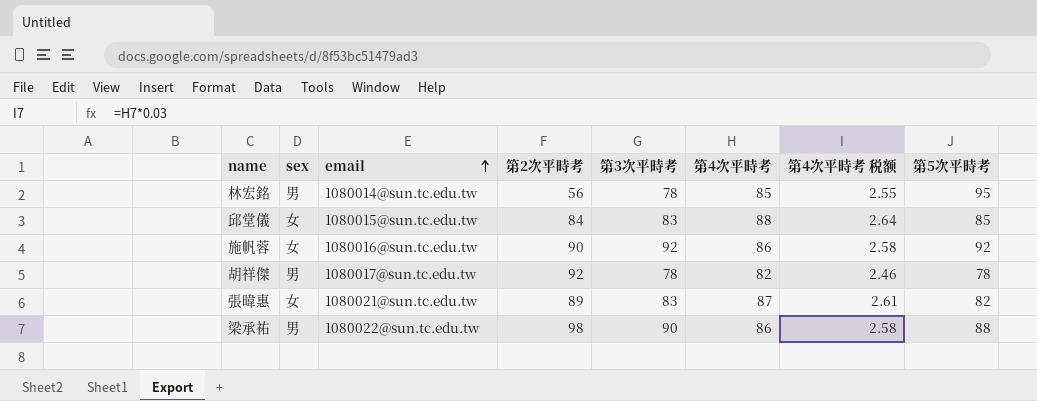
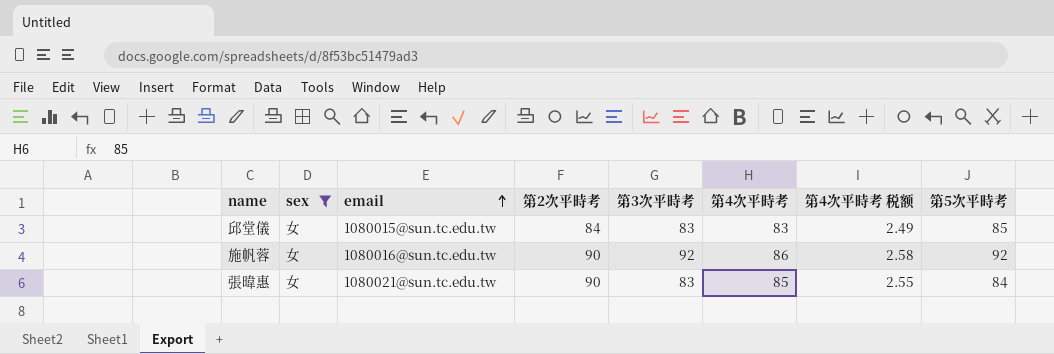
filter: none -> sex = 女
邱堂儀 | 第4次平時考: 88 -> 83
邱堂儀 | 第4次平時考 税额: 2.64 -> 2.49
張暐惠 | 第2次平時考: 89 -> 90
張暐惠 | 第4次平時考: 87 -> 85
張暐惠 | 第4次平時考 税额: 2.61 -> 2.55
張暐惠 | 第5次平時考: 82 -> 84

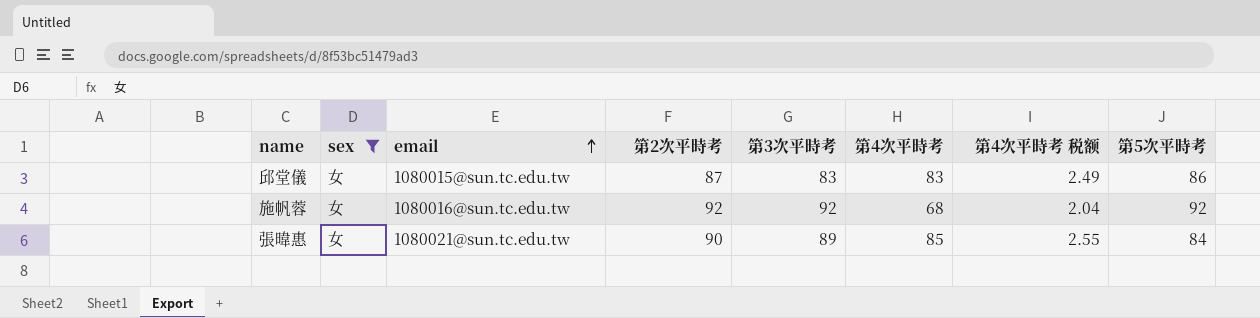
邱堂儀 | 第2次平時考: 84 -> 87
邱堂儀 | 第5次平時考: 85 -> 86
施帆蓉 | 第2次平時考: 90 -> 92
施帆蓉 | 第4次平時考: 86 -> 68
施帆蓉 | 第4次平時考 税额: 2.58 -> 2.04
張暐惠 | 第3次平時考: 83 -> 89

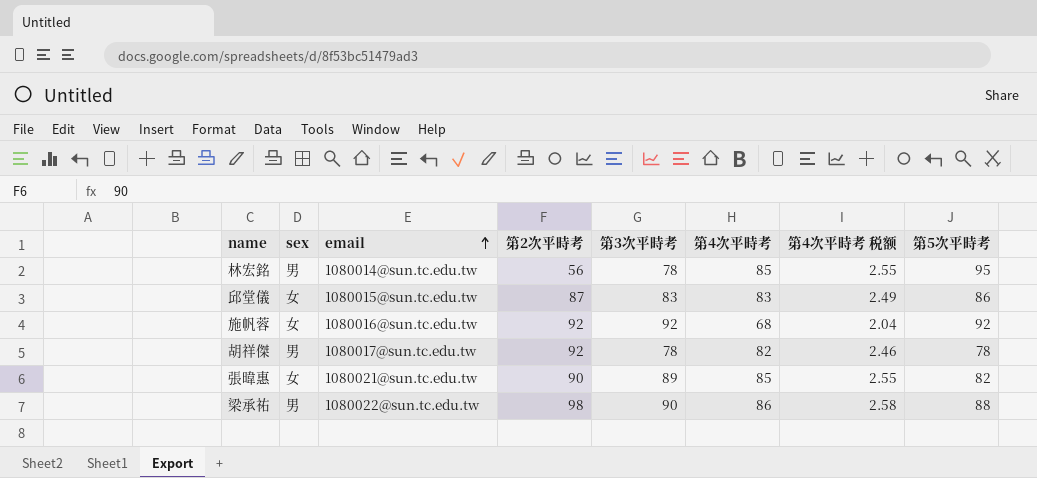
filter: sex = 女 -> none
張暐惠 | 第5次平時考: 84 -> 82

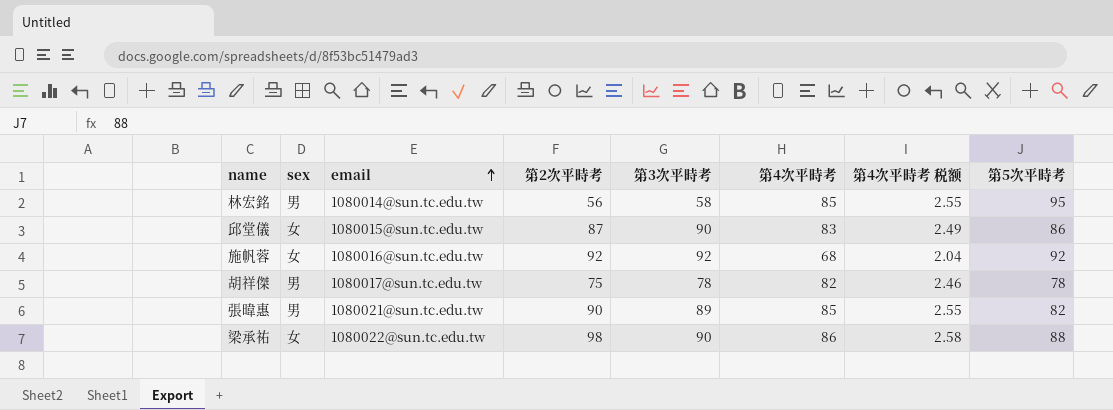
林宏銘 | 第3次平時考: 78 -> 58
邱堂儀 | 第3次平時考: 83 -> 90
胡祥傑 | 第2次平時考: 92 -> 75
張暐惠 | sex: 女 -> 男
梁承祐 | sex: 男 -> 女

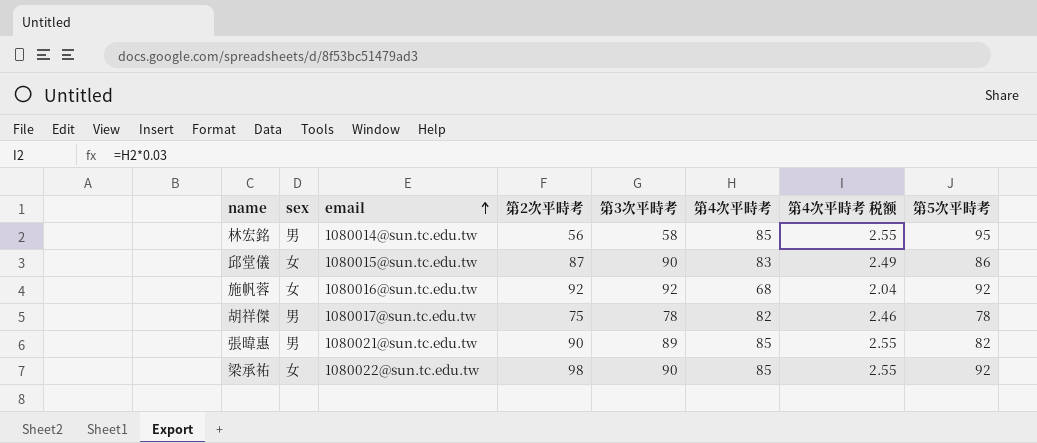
梁承祐 | 第4次平時考: 86 -> 85
梁承祐 | 第4次平時考 税额: 2.58 -> 2.55
梁承祐 | 第5次平時考: 88 -> 92

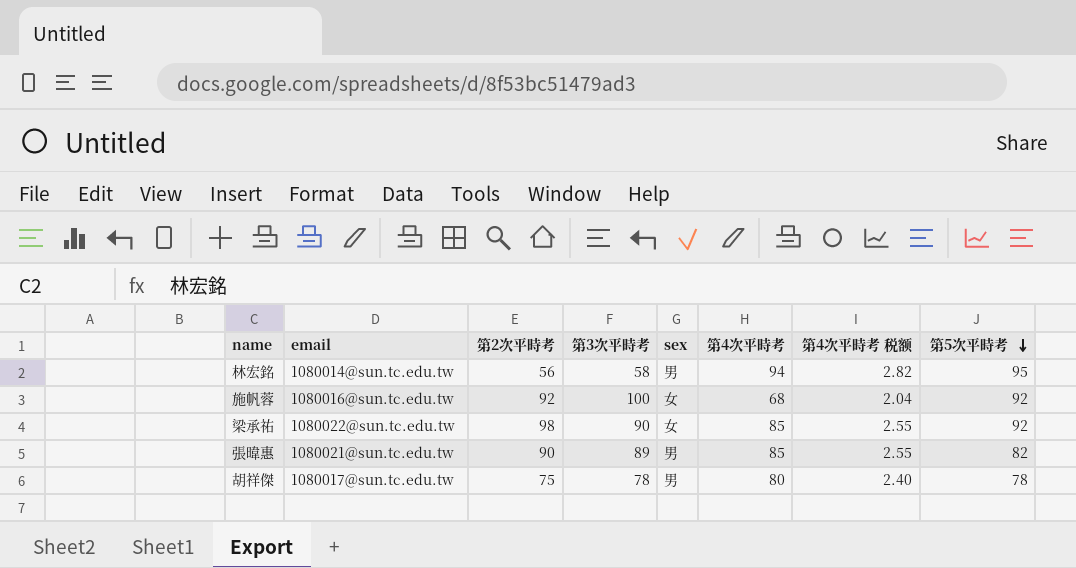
row order: email ascending -> 第5次平時考 descending
column sex | position: 2 -> 5
row 邱堂儀: 女 | 1080015@sun.tc.edu.tw | 87 | 90 | 83 | 2.49 | 86 -> none
林宏銘 | 第4次平時考: 85 -> 94
林宏銘 | 第4次平時考 税额: 2.55 -> 2.82
施帆蓉 | 第3次平時考: 92 -> 100
胡祥傑 | 第4次平時考: 82 -> 80
胡祥傑 | 第4次平時考 税额: 2.46 -> 2.40

